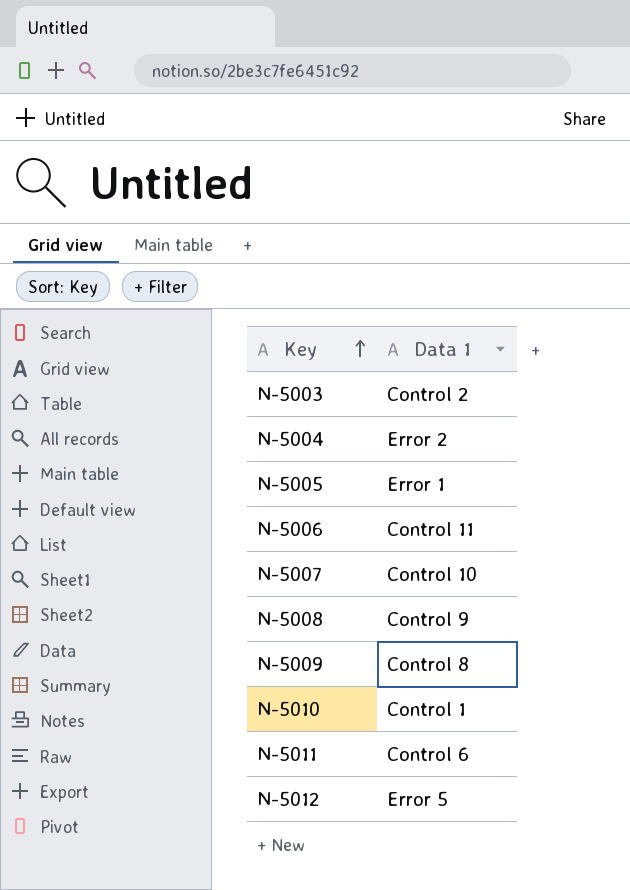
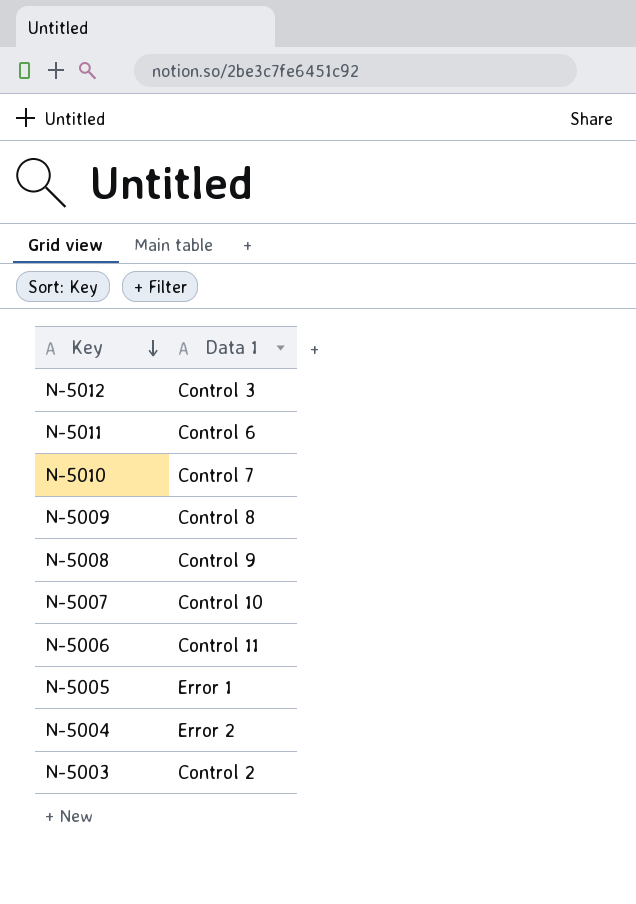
row order: Key ascending -> Key descending
N-5012 | Data 1: Error 5 -> Control 3
N-5010 | Data 1: Control 1 -> Control 7

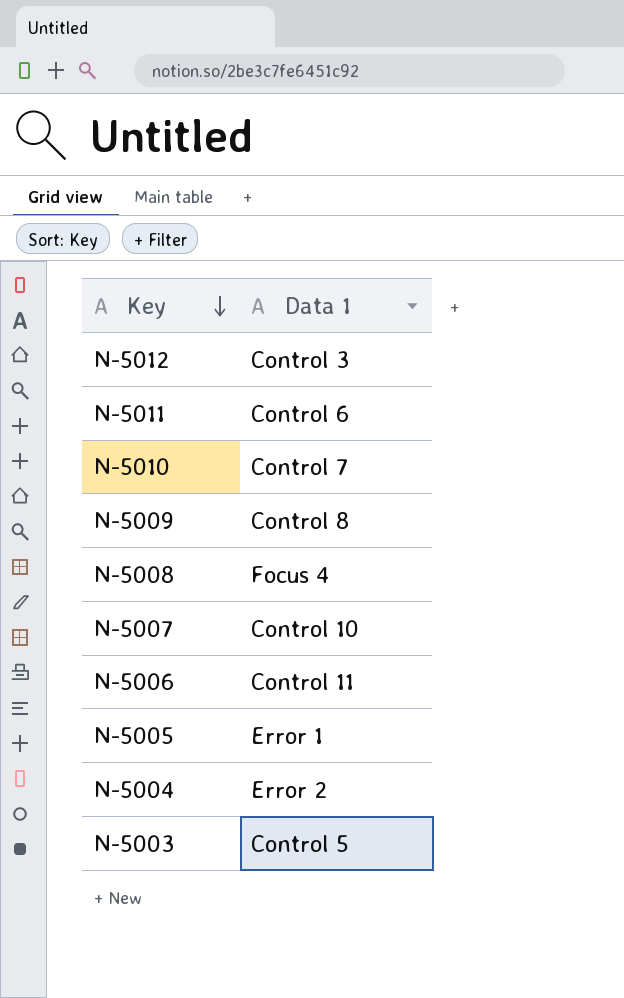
N-5008 | Data 1: Control 9 -> Focus 4
N-5003 | Data 1: Control 2 -> Control 5

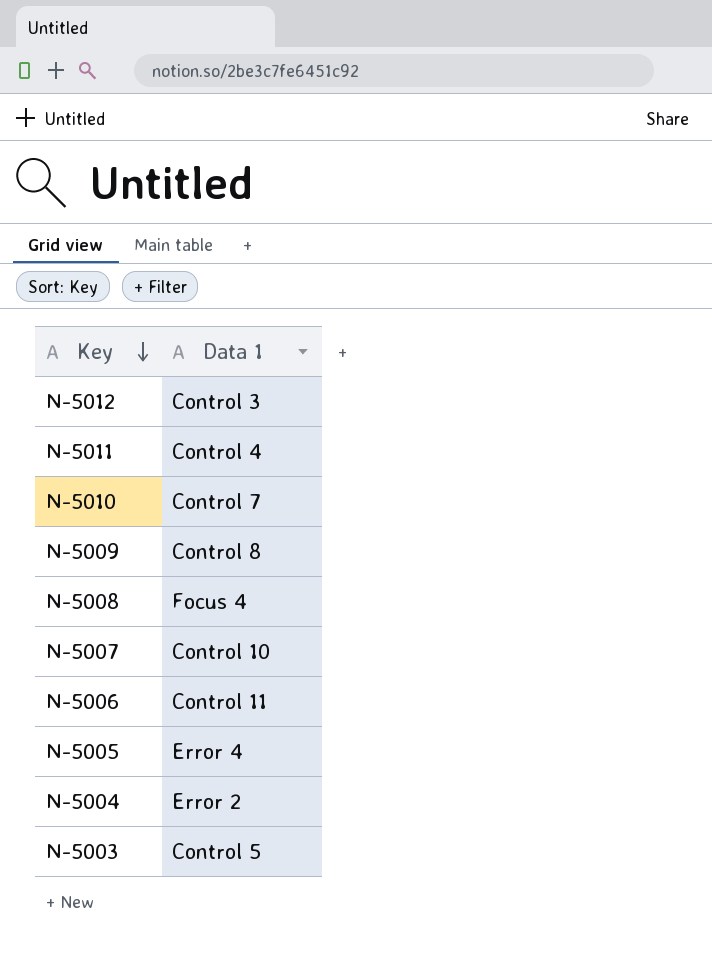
N-5011 | Data 1: Control 6 -> Control 4
N-5005 | Data 1: Error 1 -> Error 4

